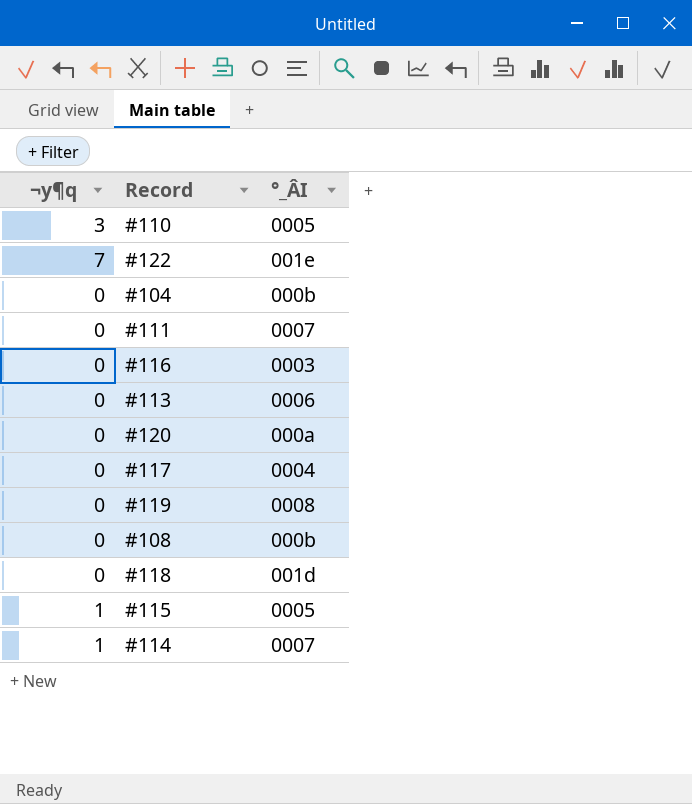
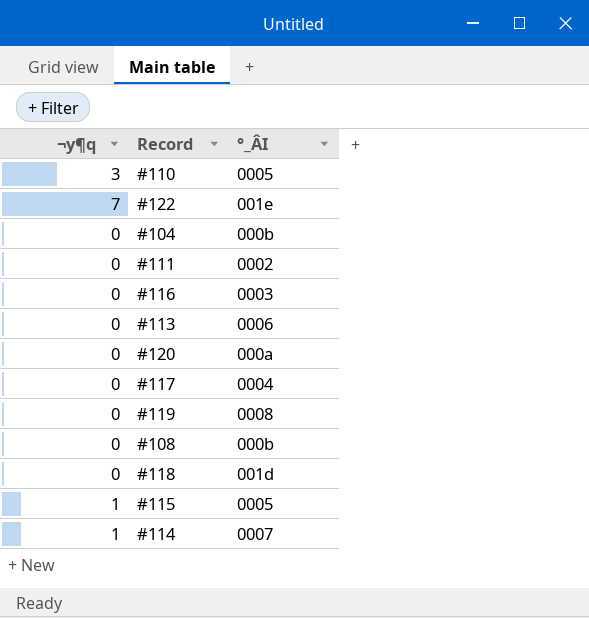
#111 | °_ÂI: 0007 -> 0002

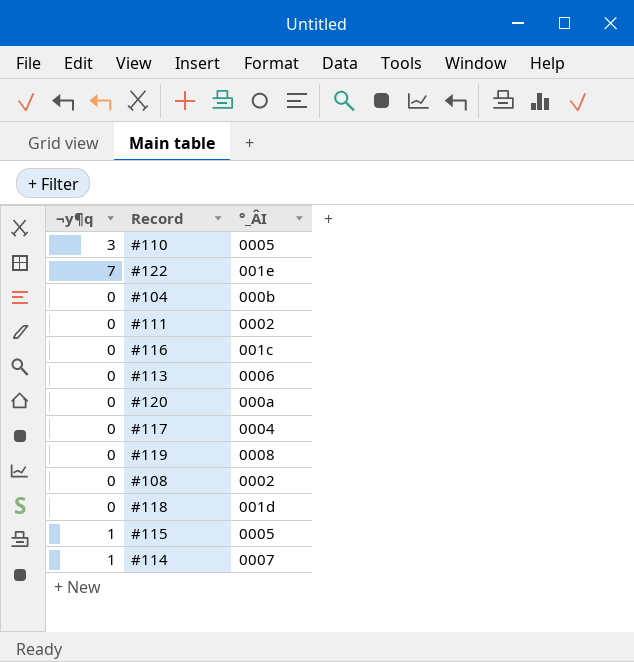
#116 | °_ÂI: 0003 -> 001c
#108 | °_ÂI: 000b -> 0002

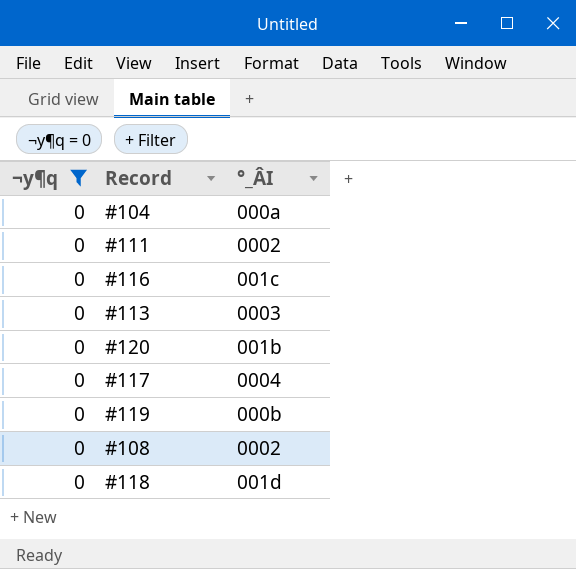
filter: none -> ¬y¶q = 0
#104 | °_ÂI: 000b -> 000a
#113 | °_ÂI: 0006 -> 0003
#120 | °_ÂI: 000a -> 001b
#119 | °_ÂI: 0008 -> 000b

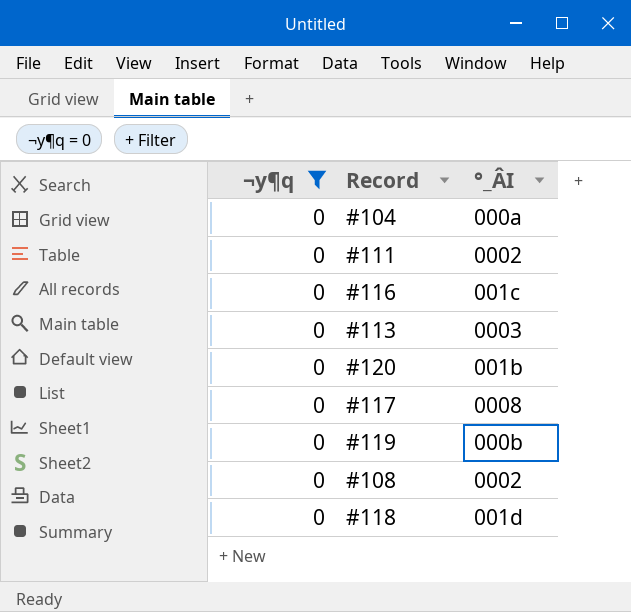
#117 | °_ÂI: 0004 -> 0008

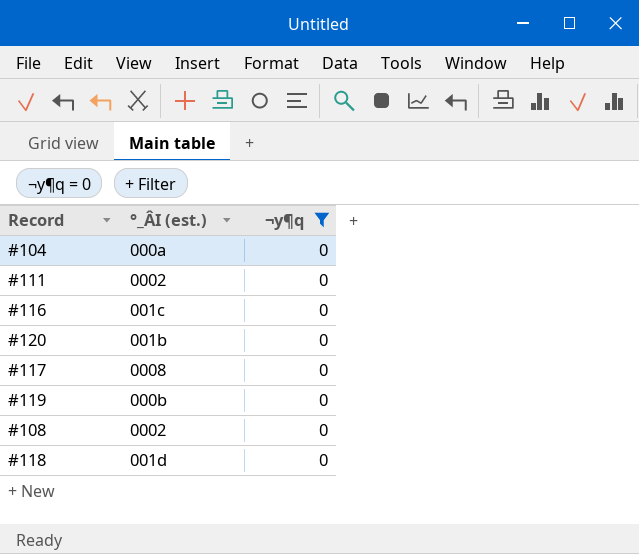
column name: °_ÂI -> °_ÂI (est.)
column ¬y¶q | position: 1 -> 3
row #113: 0 | 0003 -> none

